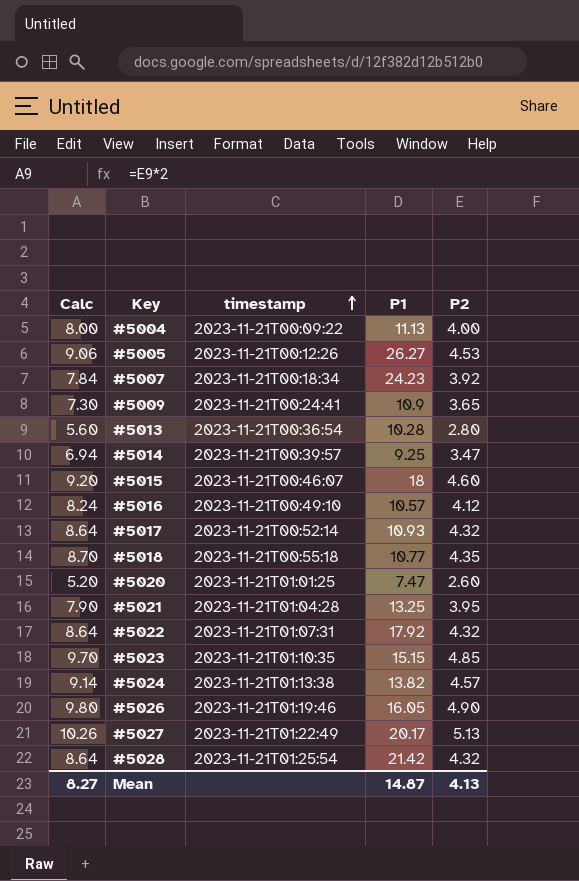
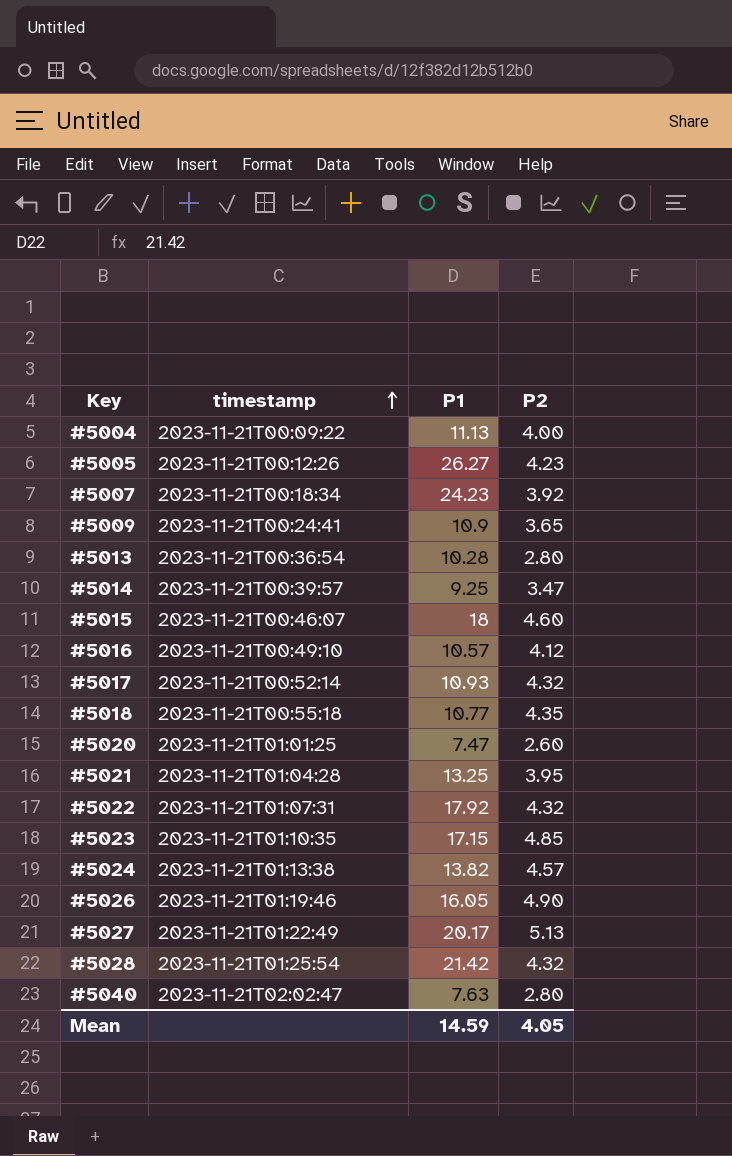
column Calc | formula: [P2] * 2 -> none
#5005 | P2: 4.53 -> 4.23
#5023 | P1: 15.15 -> 17.15
row #5040: none -> 2023-11-21T02:02:47 | 7.63 | 2.80
Mean | P1: 14.87 -> 14.59
Mean | P2: 4.13 -> 4.05

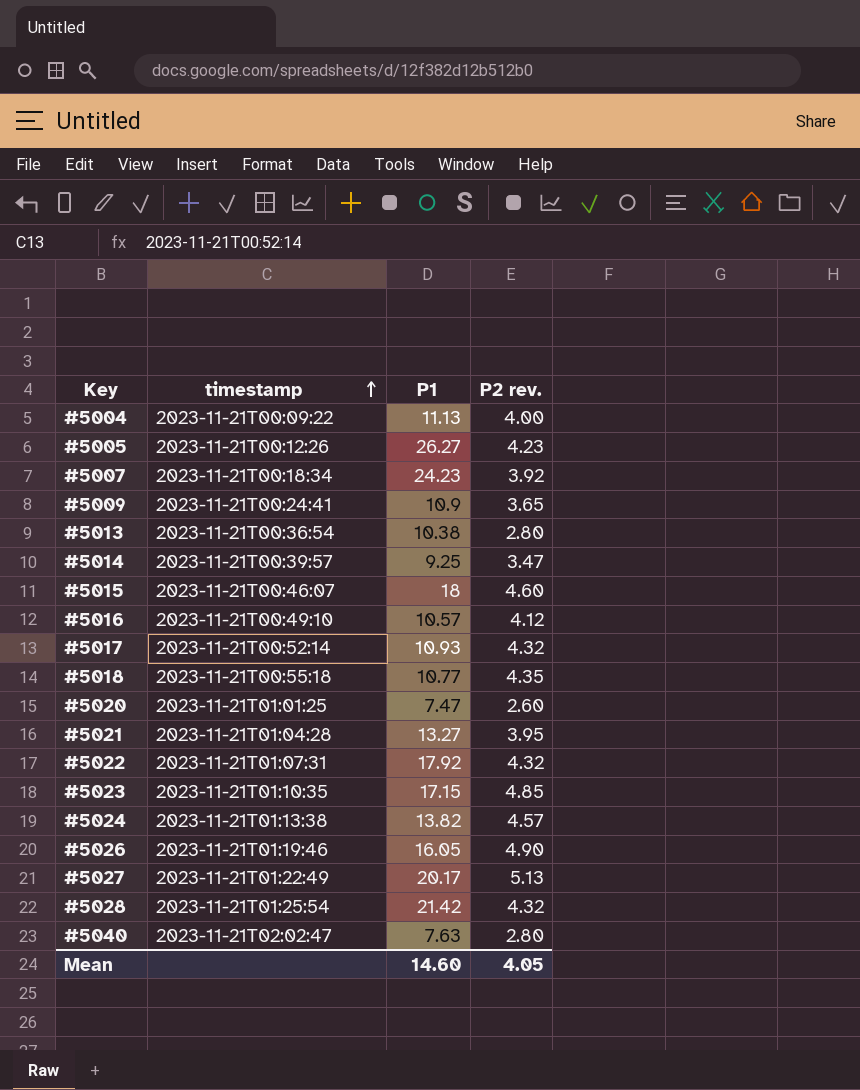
column name: P2 -> P2 rev.
#5013 | P1: 10.28 -> 10.38
#5021 | P1: 13.25 -> 13.27
Mean | P1: 14.59 -> 14.60

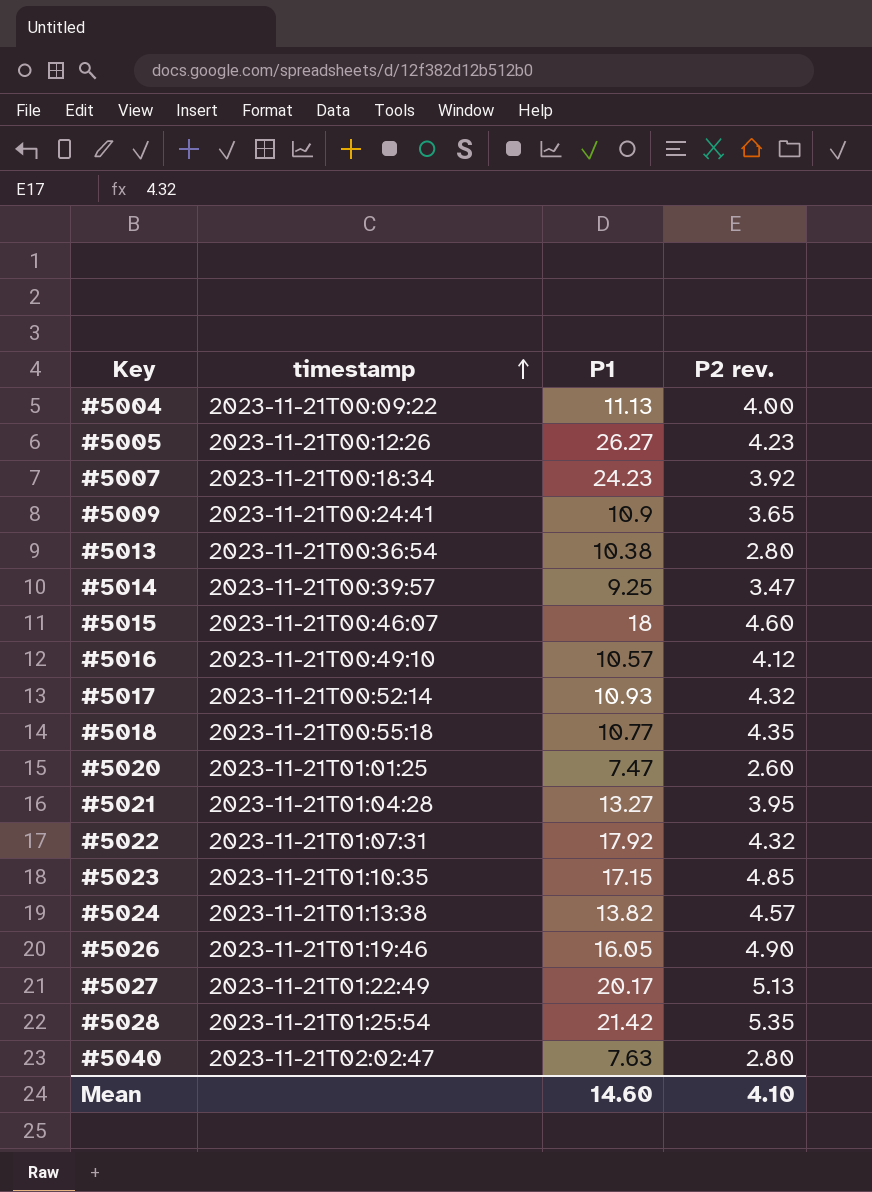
#5028 | P2 rev.: 4.32 -> 5.35
Mean | P2 rev.: 4.05 -> 4.10

